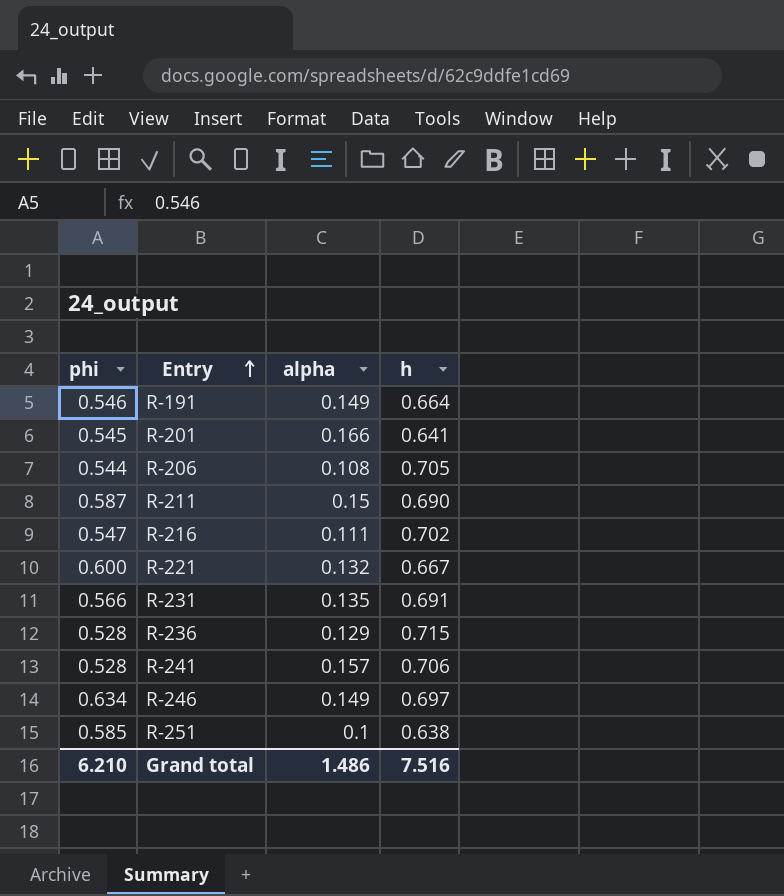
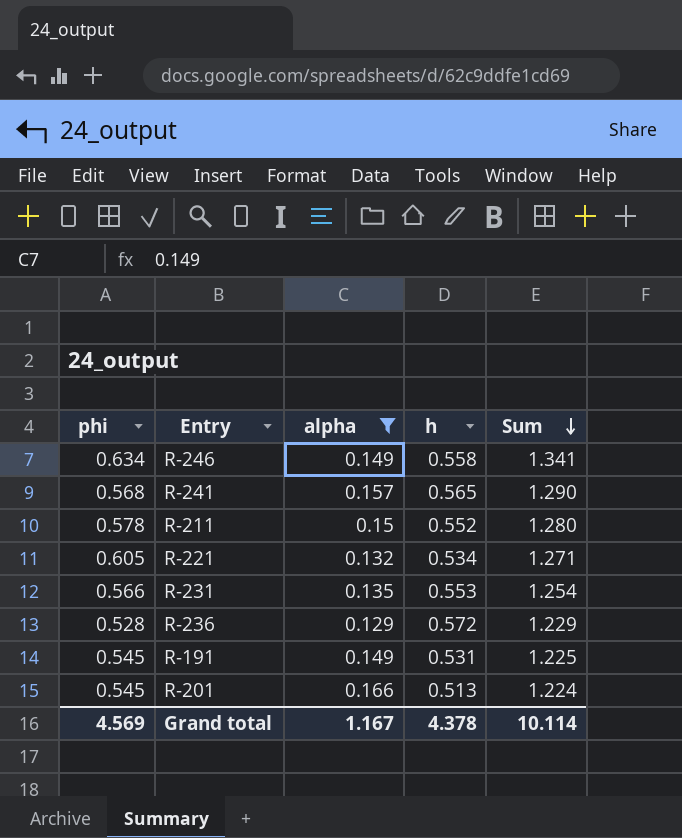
filter: none -> alpha >= 0.129
row order: Entry ascending -> Sum descending
column Sum | formula: none -> [phi] + [alpha] + [h]
R-246 | h: 0.697 -> 0.558
R-241 | phi: 0.528 -> 0.568
R-241 | h: 0.706 -> 0.565
R-211 | phi: 0.587 -> 0.578
R-211 | h: 0.690 -> 0.552
R-221 | phi: 0.600 -> 0.605
R-221 | h: 0.667 -> 0.534
R-231 | h: 0.691 -> 0.553
R-236 | h: 0.715 -> 0.572
R-191 | phi: 0.546 -> 0.545
R-191 | h: 0.664 -> 0.531
R-201 | h: 0.641 -> 0.513
Grand total | phi: 6.210 -> 4.569
Grand total | alpha: 1.486 -> 1.167
Grand total | h: 7.516 -> 4.378

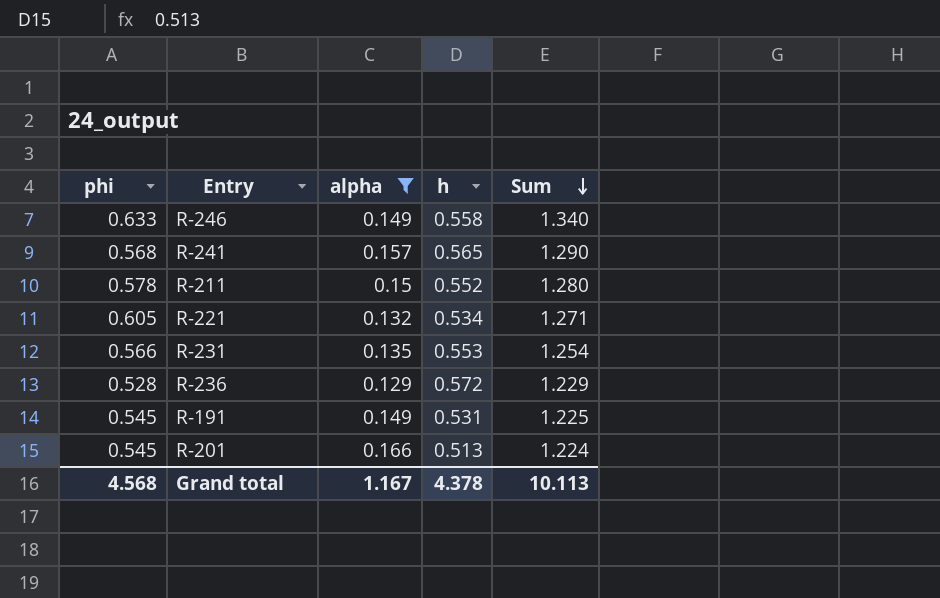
R-246 | phi: 0.634 -> 0.633
R-246 | Sum: 1.341 -> 1.340
Grand total | phi: 4.569 -> 4.568
Grand total | Sum: 10.114 -> 10.113

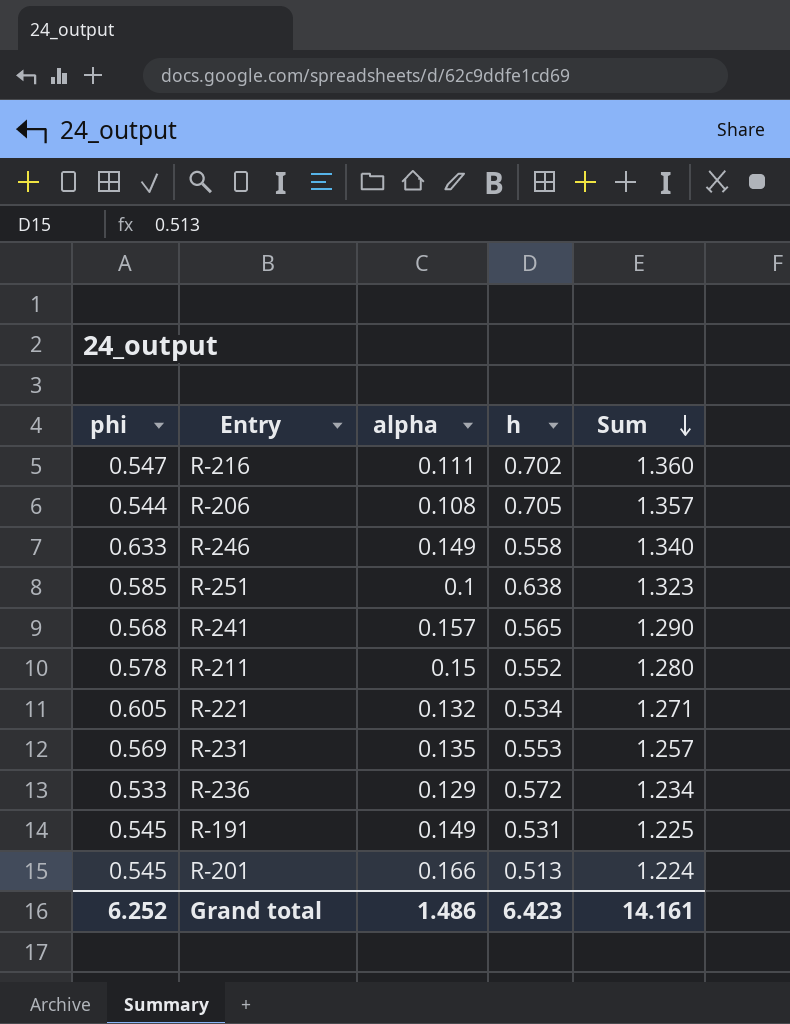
filter: alpha >= 0.129 -> none
R-231 | phi: 0.566 -> 0.569
R-231 | Sum: 1.254 -> 1.257
R-236 | phi: 0.528 -> 0.533
R-236 | Sum: 1.229 -> 1.234
Grand total | phi: 4.568 -> 6.252
Grand total | alpha: 1.167 -> 1.486
Grand total | h: 4.378 -> 6.423
Grand total | Sum: 10.113 -> 14.161

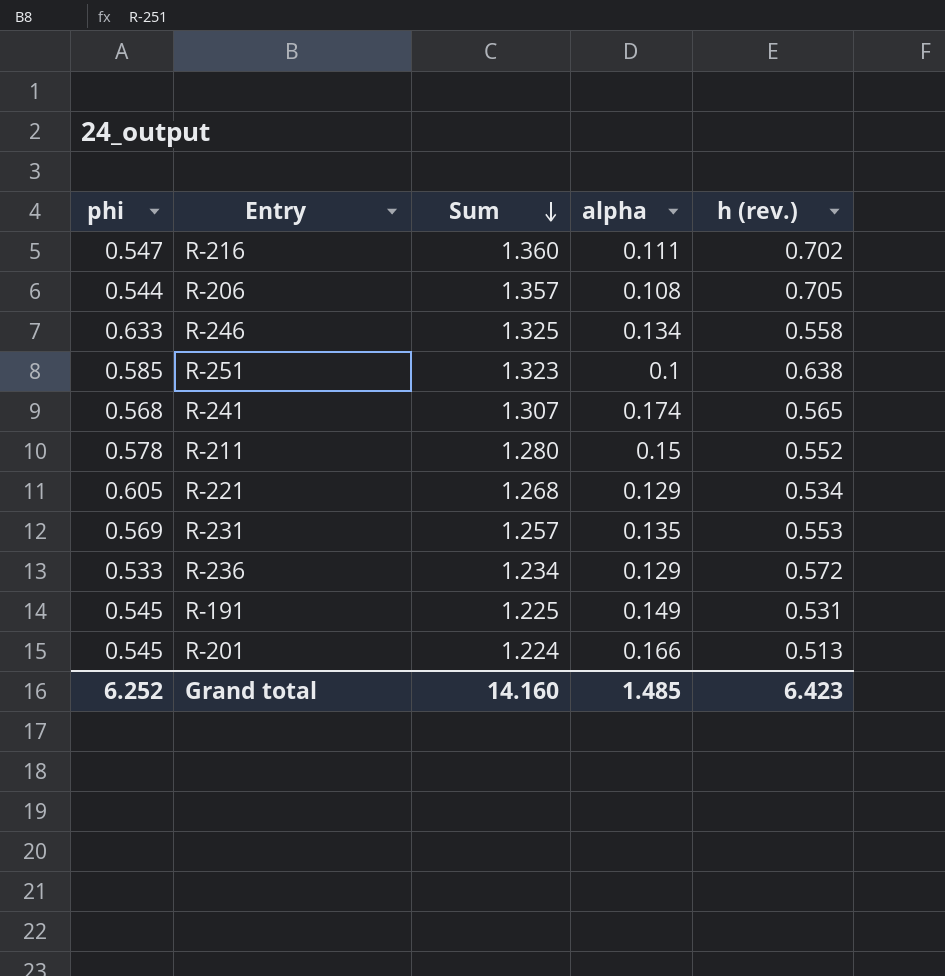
column Sum | position: 5 -> 3
column name: h -> h (rev.)
R-246 | Sum: 1.340 -> 1.325
R-246 | alpha: 0.149 -> 0.134
R-241 | Sum: 1.290 -> 1.307
R-241 | alpha: 0.157 -> 0.174
R-221 | Sum: 1.271 -> 1.268
R-221 | alpha: 0.132 -> 0.129
Grand total | Sum: 14.161 -> 14.160
Grand total | alpha: 1.486 -> 1.485

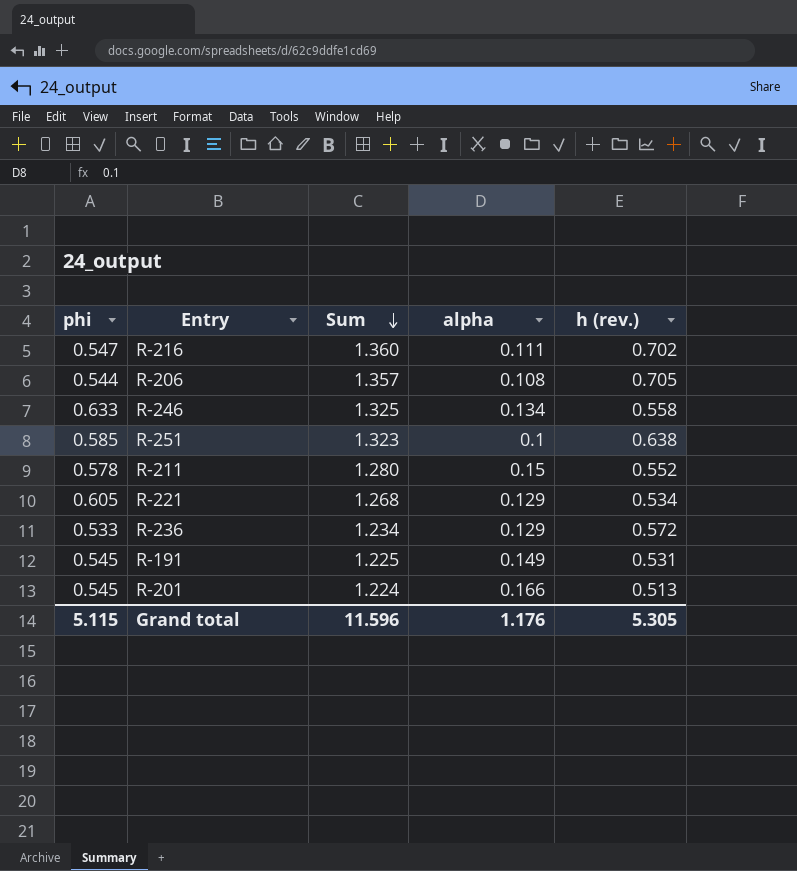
row R-241: 0.568 | 1.307 | 0.174 | 0.565 -> none
row R-231: 0.569 | 1.257 | 0.135 | 0.553 -> none
Grand total | phi: 6.252 -> 5.115
Grand total | Sum: 14.160 -> 11.596
Grand total | alpha: 1.485 -> 1.176
Grand total | h (rev.): 6.423 -> 5.305

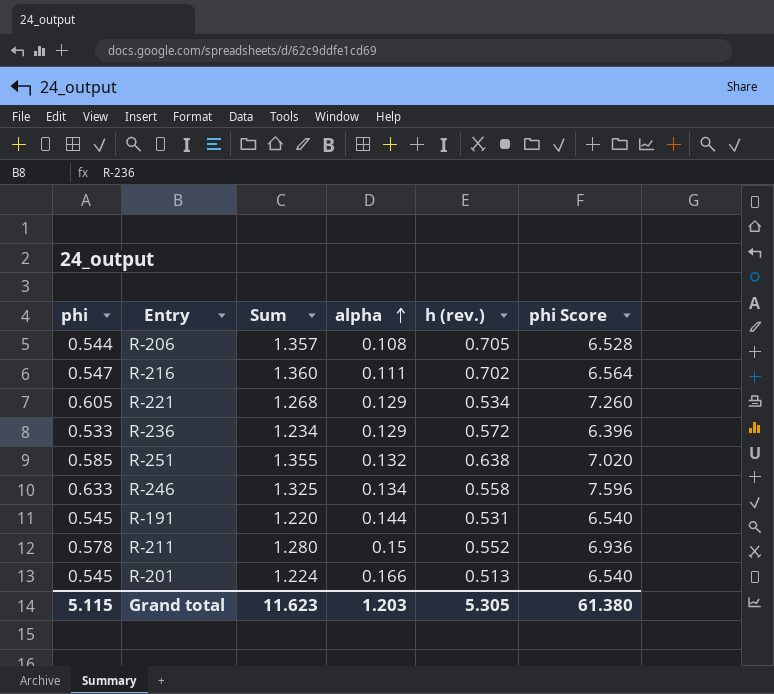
row order: Sum descending -> alpha ascending
column phi Score | formula: none -> [phi] * 12
R-251 | Sum: 1.323 -> 1.355
R-251 | alpha: 0.1 -> 0.132
R-191 | Sum: 1.225 -> 1.220
R-191 | alpha: 0.149 -> 0.144
Grand total | Sum: 11.596 -> 11.623
Grand total | alpha: 1.176 -> 1.203

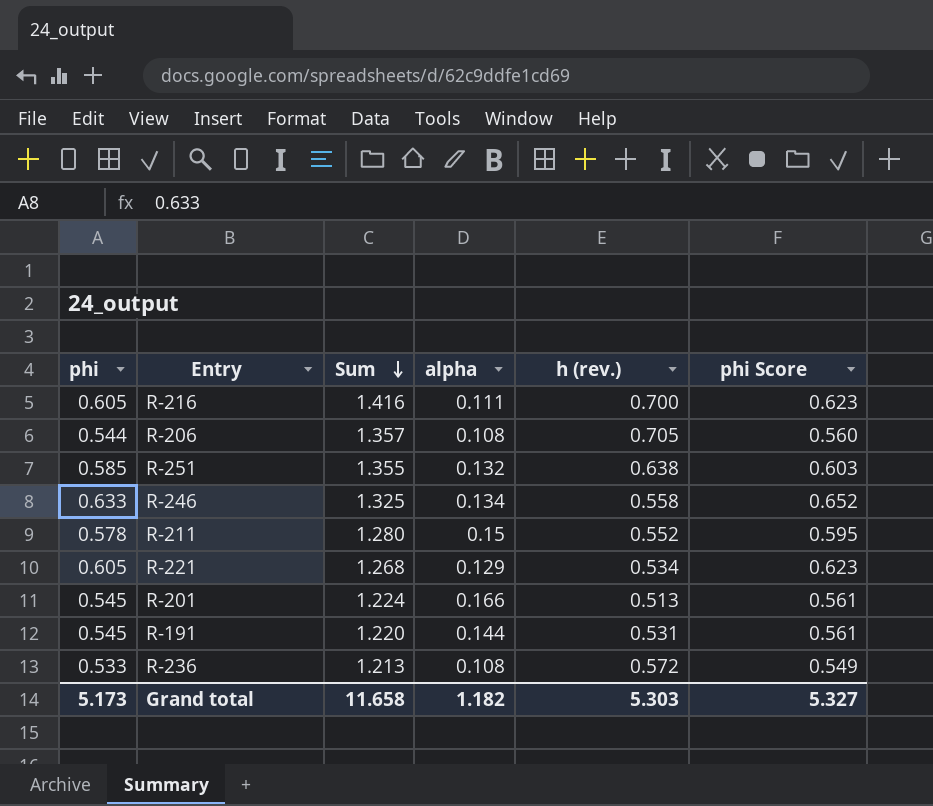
row order: alpha ascending -> Sum descending
column phi Score | formula: [phi] * 12 -> [phi] * 1.03
R-216 | phi: 0.547 -> 0.605
R-216 | Sum: 1.360 -> 1.416
R-216 | h (rev.): 0.702 -> 0.700
R-236 | Sum: 1.234 -> 1.213
R-236 | alpha: 0.129 -> 0.108
Grand total | phi: 5.115 -> 5.173
Grand total | Sum: 11.623 -> 11.658
Grand total | alpha: 1.203 -> 1.182
Grand total | h (rev.): 5.305 -> 5.303
Grand total | phi Score: 61.380 -> 5.327

